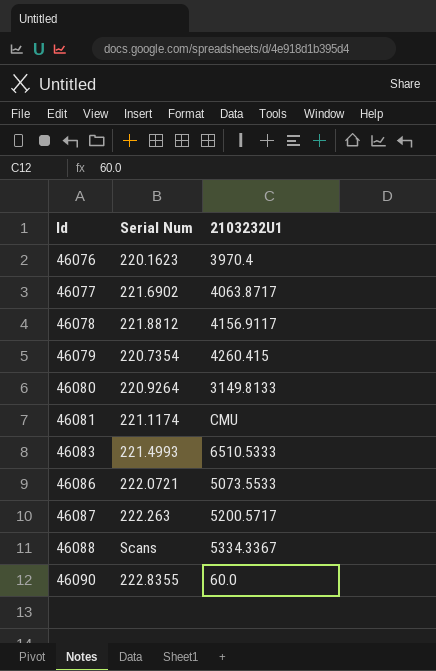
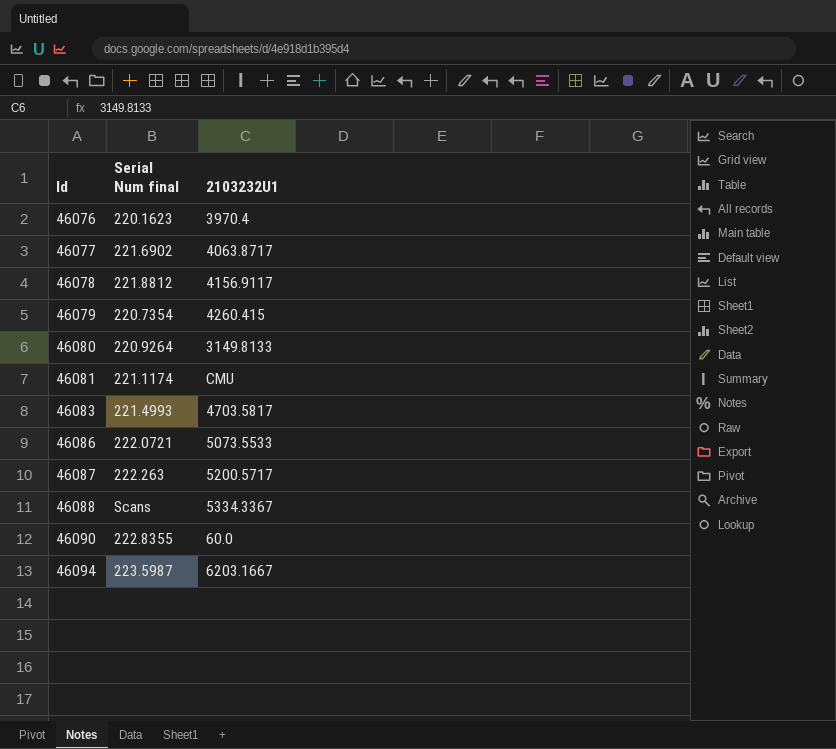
column name: Serial Num -> Serial Num final
46083 | 2103232U1: 6510.5333 -> 4703.5817
row 46094: none -> 223.5987 | 6203.1667

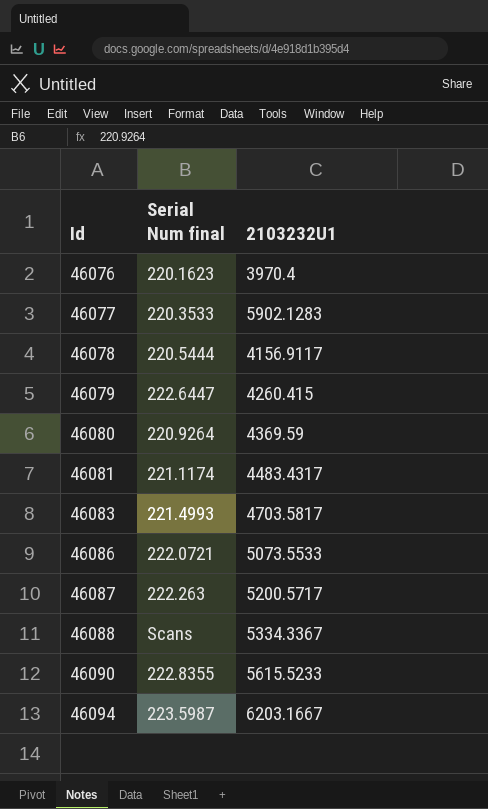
46077 | Serial Num final: 221.6902 -> 220.3533
46077 | 2103232U1: 4063.8717 -> 5902.1283
46078 | Serial Num final: 221.8812 -> 220.5444
46079 | Serial Num final: 220.7354 -> 222.6447
46080 | 2103232U1: 3149.8133 -> 4369.59
46081 | 2103232U1: CMU -> 4483.4317
46090 | 2103232U1: 60.0 -> 5615.5233

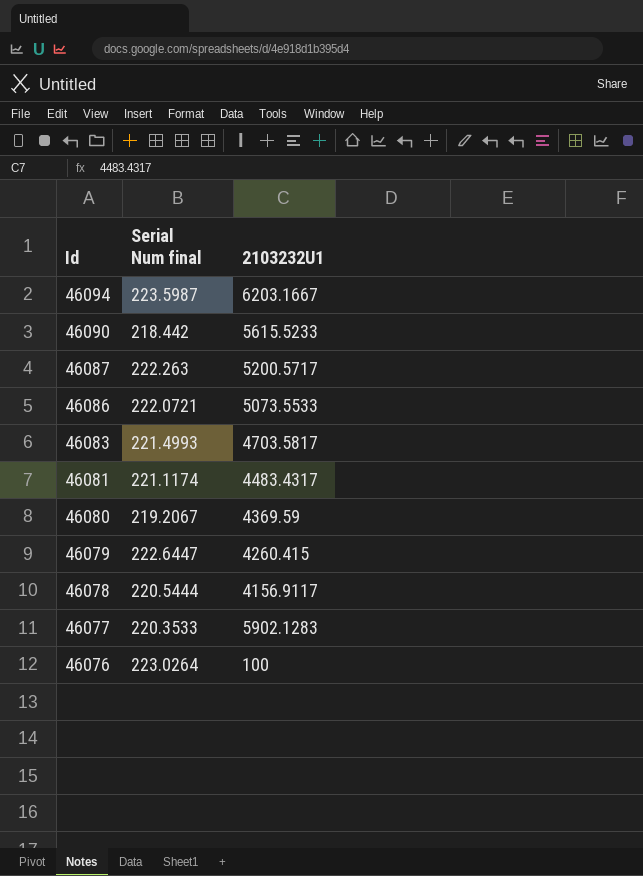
row order: Id ascending -> Id descending
row 46088: Scans | 5334.3367 -> none
46090 | Serial Num final: 222.8355 -> 218.442
46080 | Serial Num final: 220.9264 -> 219.2067
46076 | Serial Num final: 220.1623 -> 223.0264
46076 | 2103232U1: 3970.4 -> 100

